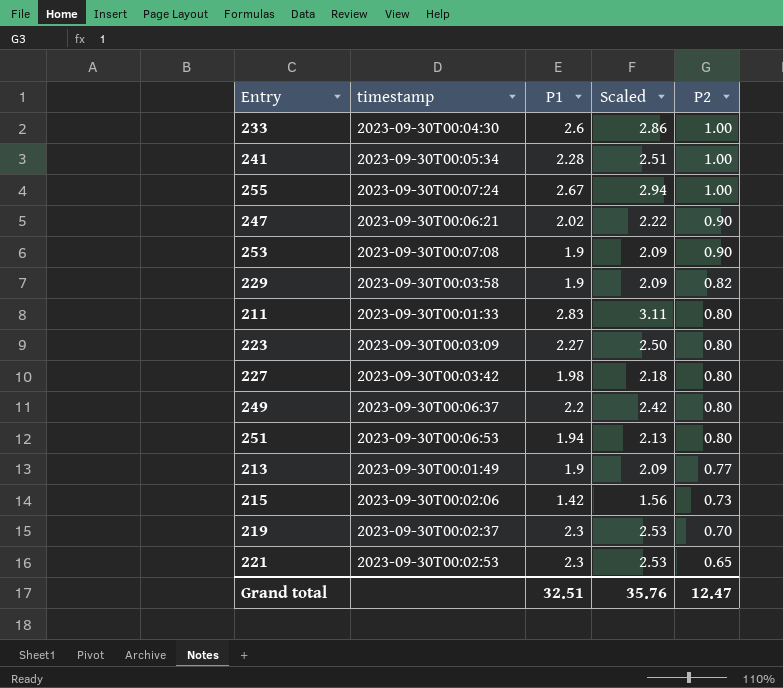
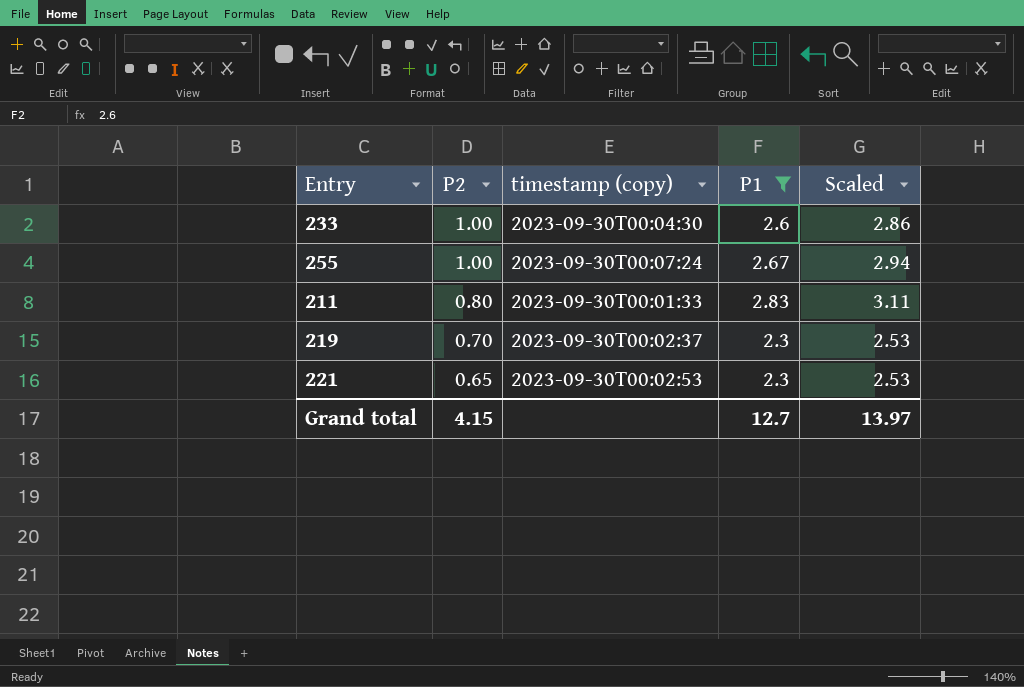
filter: none -> P1 >= 2.3
column P2 | position: 5 -> 2
column name: timestamp -> timestamp (copy)
Grand total | P2: 12.47 -> 4.15
Grand total | P1: 32.51 -> 12.7
Grand total | Scaled: 35.76 -> 13.97

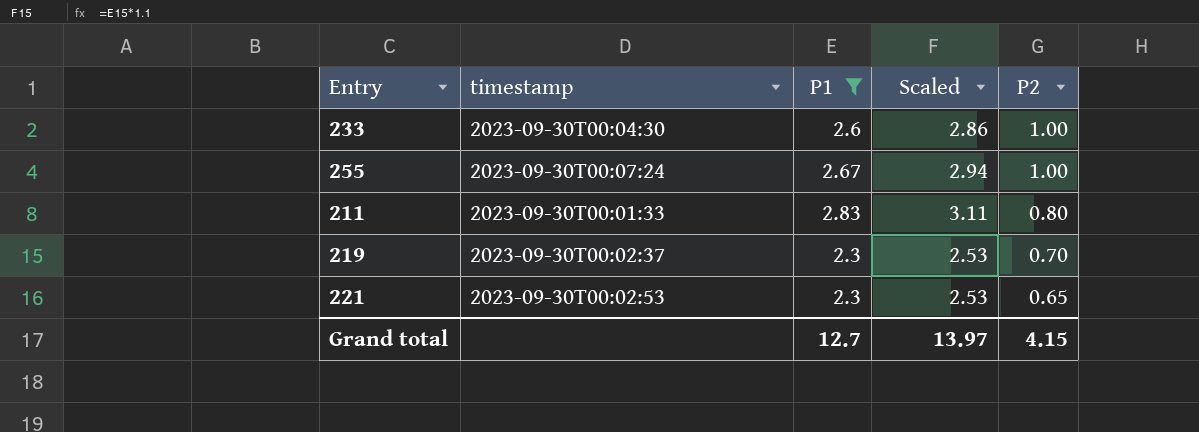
column name: timestamp (copy) -> timestamp
column P2 | position: 2 -> 5

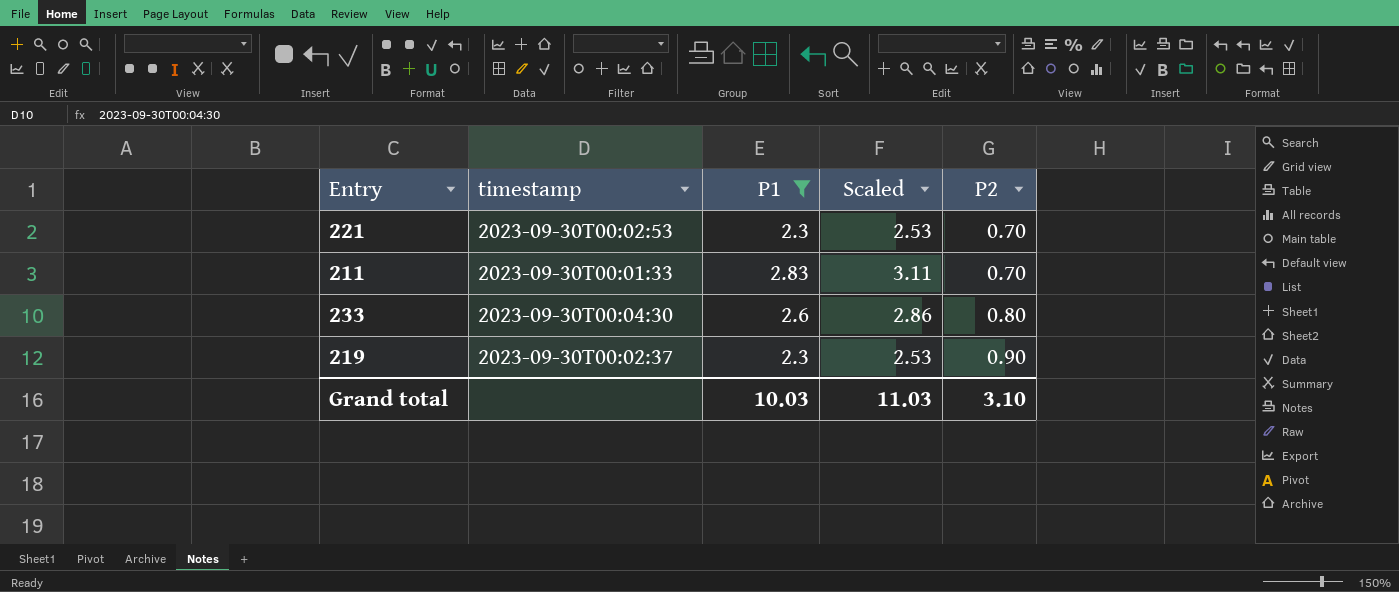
row order: P2 descending -> P2 ascending
row 255: 2023-09-30T00:07:24 | 2.67 | 2.94 | 1.00 -> none
221 | P2: 0.65 -> 0.70
211 | P2: 0.80 -> 0.70
233 | P2: 1.00 -> 0.80
219 | P2: 0.70 -> 0.90
Grand total | P1: 12.7 -> 10.03
Grand total | Scaled: 13.97 -> 11.03
Grand total | P2: 4.15 -> 3.10

